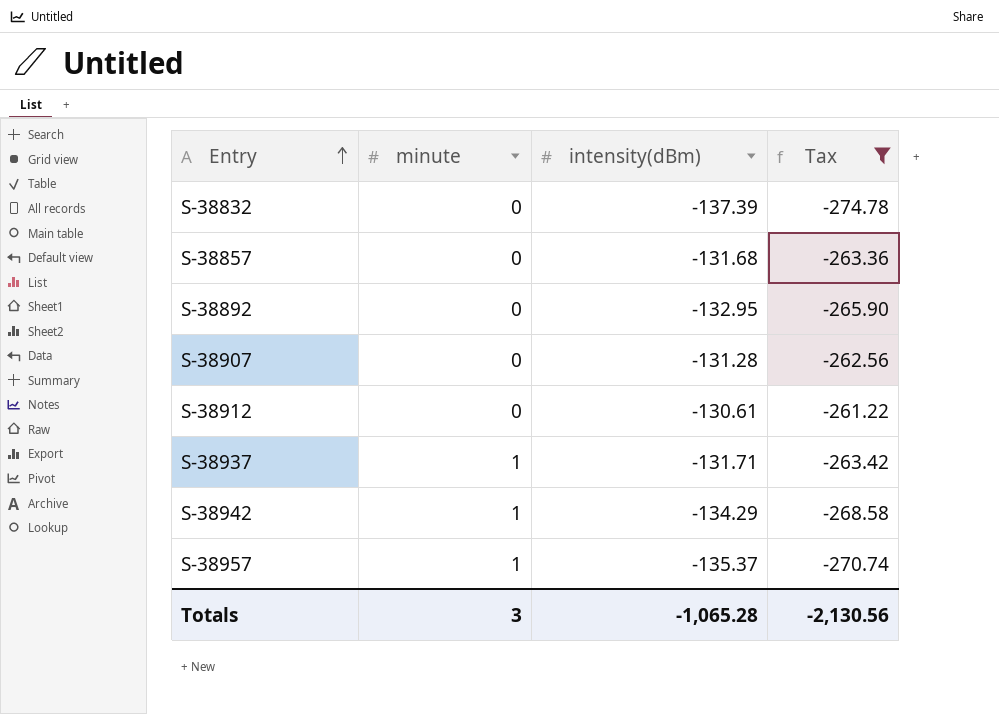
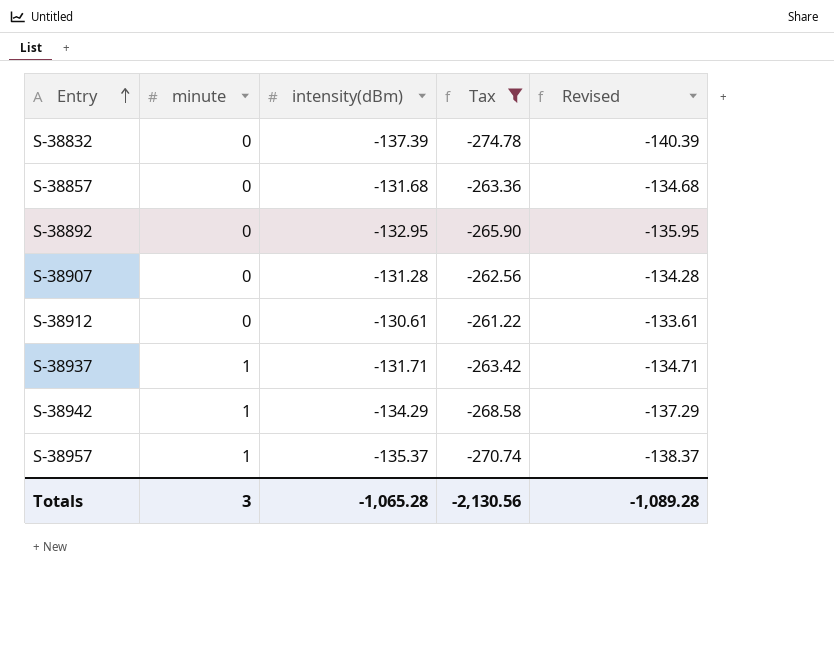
column Revised | formula: none -> [intensity(dBm)] - 3

